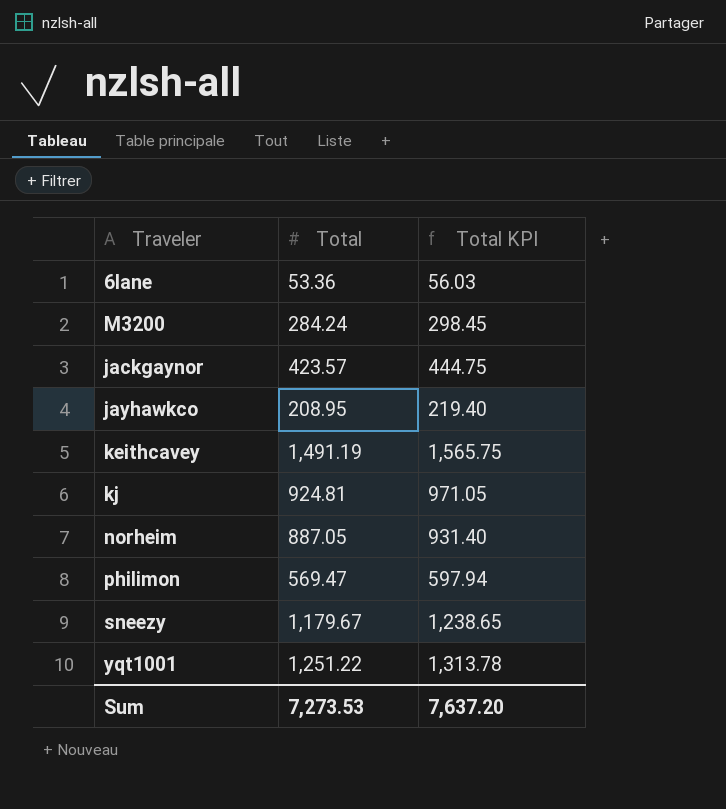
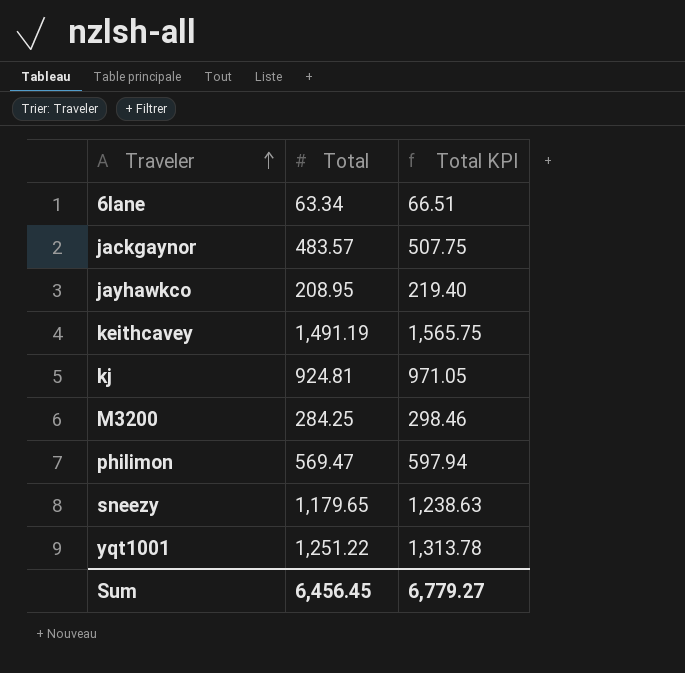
row order: none -> Traveler ascending
row norheim: 887.05 | 931.40 -> none
6lane | Total: 53.36 -> 63.34
6lane | Total KPI: 56.03 -> 66.51
jackgaynor | Total: 423.57 -> 483.57
jackgaynor | Total KPI: 444.75 -> 507.75
M3200 | Total: 284.24 -> 284.25
M3200 | Total KPI: 298.45 -> 298.46
sneezy | Total: 1,179.67 -> 1,179.65
sneezy | Total KPI: 1,238.65 -> 1,238.63
Sum | Total: 7,273.53 -> 6,456.45
Sum | Total KPI: 7,637.20 -> 6,779.27

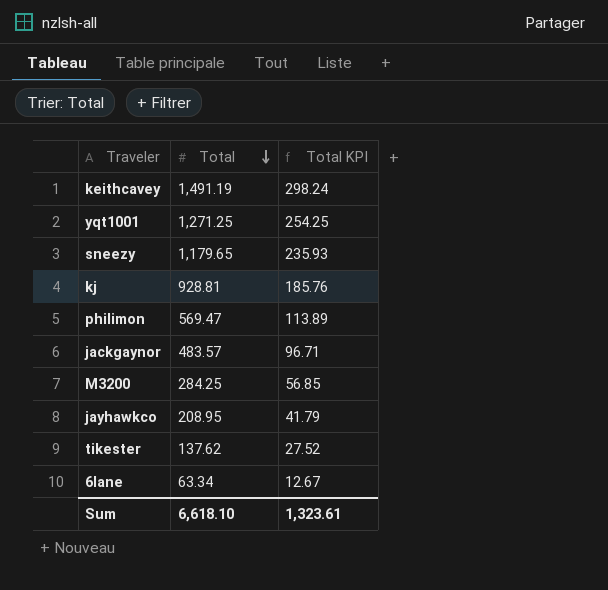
row order: Traveler ascending -> Total descending
column Total KPI | formula: [Total] * 1.05 -> [Total] * 0.2
yqt1001 | Total: 1,251.22 -> 1,271.25
kj | Total: 924.81 -> 928.81
row tikester: none -> 137.62 | 27.52
Sum | Total: 6,456.45 -> 6,618.10
Sum | Total KPI: 6,779.27 -> 1,323.61

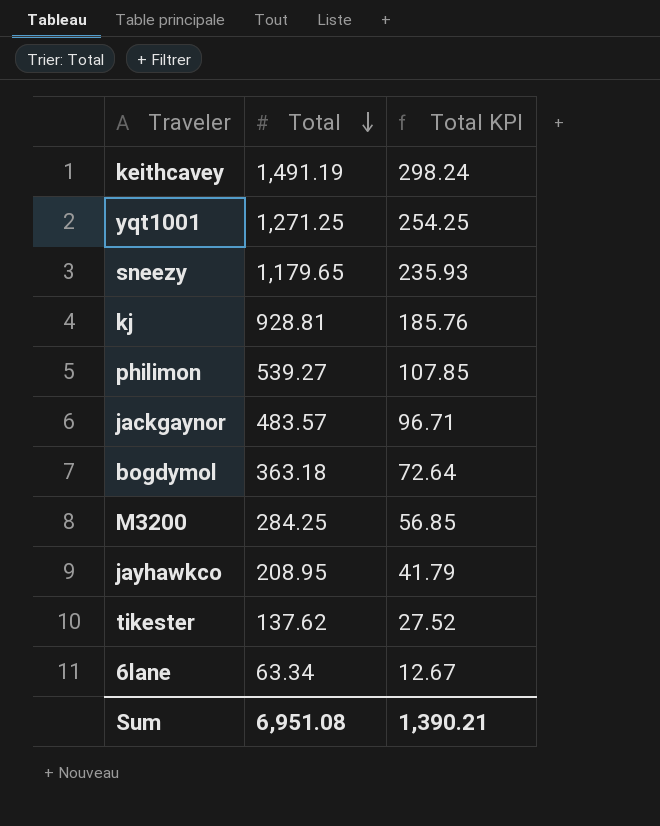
philimon | Total: 569.47 -> 539.27
philimon | Total KPI: 113.89 -> 107.85
row bogdymol: none -> 363.18 | 72.64
Sum | Total: 6,618.10 -> 6,951.08
Sum | Total KPI: 1,323.61 -> 1,390.21

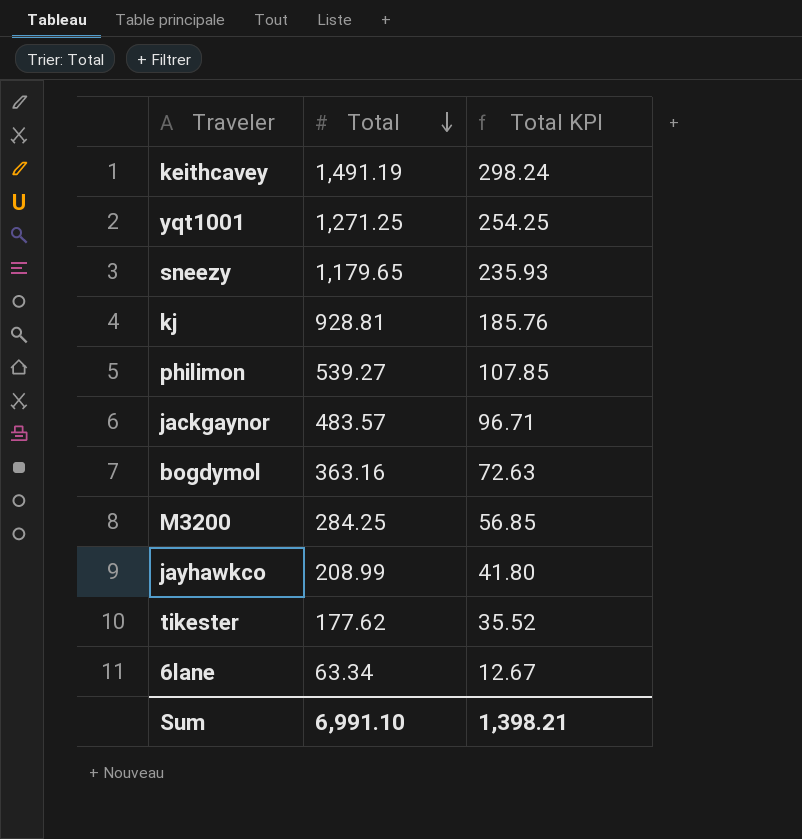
bogdymol | Total: 363.18 -> 363.16
bogdymol | Total KPI: 72.64 -> 72.63
jayhawkco | Total: 208.95 -> 208.99
jayhawkco | Total KPI: 41.79 -> 41.80
tikester | Total: 137.62 -> 177.62
tikester | Total KPI: 27.52 -> 35.52
Sum | Total: 6,951.08 -> 6,991.10
Sum | Total KPI: 1,390.21 -> 1,398.21

